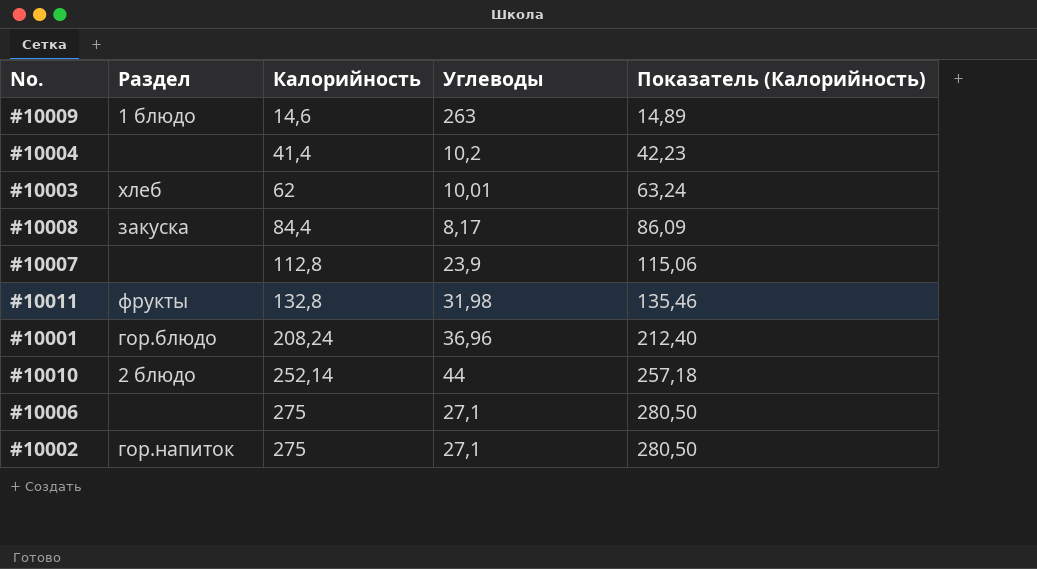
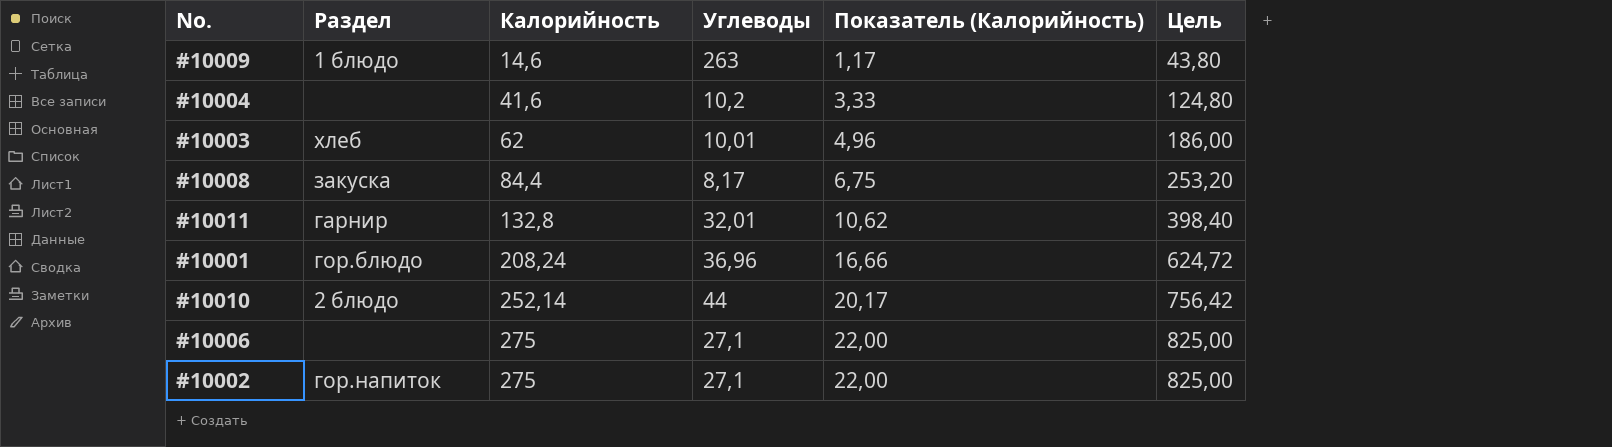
column Показатель (Калорийность) | formula: [Калорийность] * 1,02 -> [Калорийность] * 0,08
column Цель | formula: none -> [Калорийность] * 3
row #10007: none | 112,8 | 23,9 | 115,06 -> none
#10004 | Калорийность: 41,4 -> 41,6
#10011 | Раздел: фрукты -> гарнир
#10011 | Углеводы: 31,98 -> 32,01

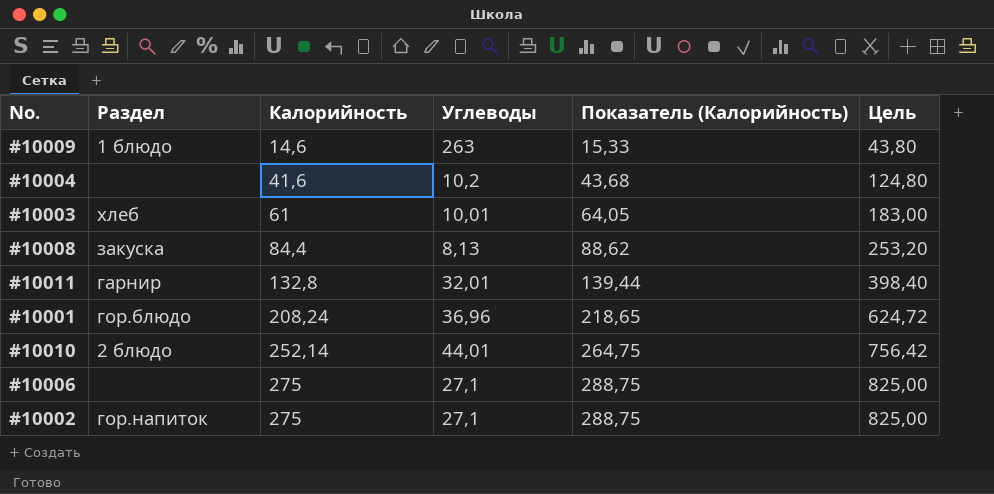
column Показатель (Калорийность) | formula: [Калорийность] * 0,08 -> [Калорийность] * 1,05
#10003 | Калорийность: 62 -> 61
#10003 | Цель: 186,00 -> 183,00
#10008 | Углеводы: 8,17 -> 8,13
#10010 | Углеводы: 44 -> 44,01

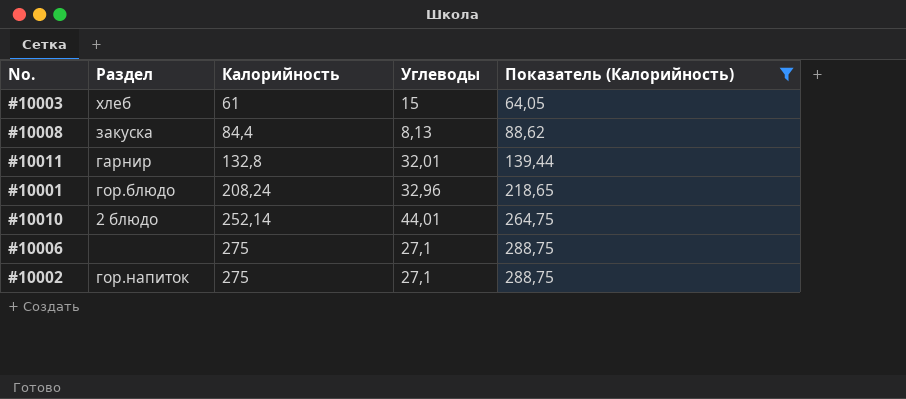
filter: none -> Показатель (Калорийность) >= 64,05
column Цель | formula: [Калорийность] * 3 -> none
#10003 | Углеводы: 10,01 -> 15
#10001 | Углеводы: 36,96 -> 32,96

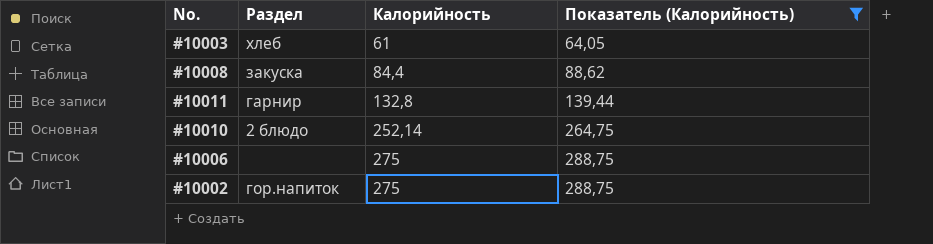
column Углеводы | position: 4 -> none
row #10001: гор.блюдо | 208,24 | 32,96 | 218,65 -> none

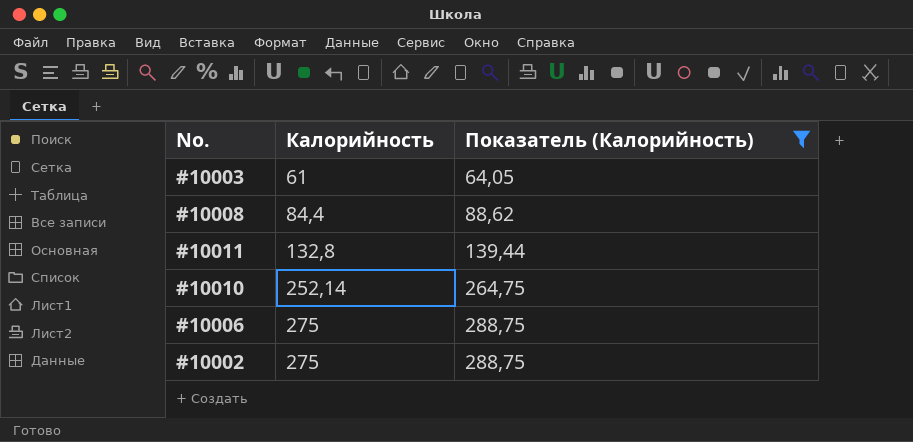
column Раздел | position: 2 -> none

